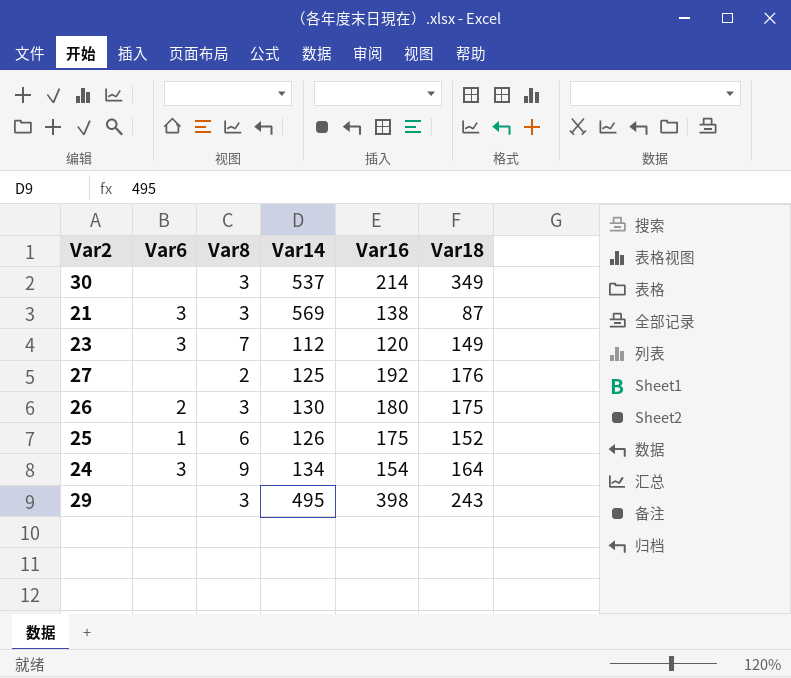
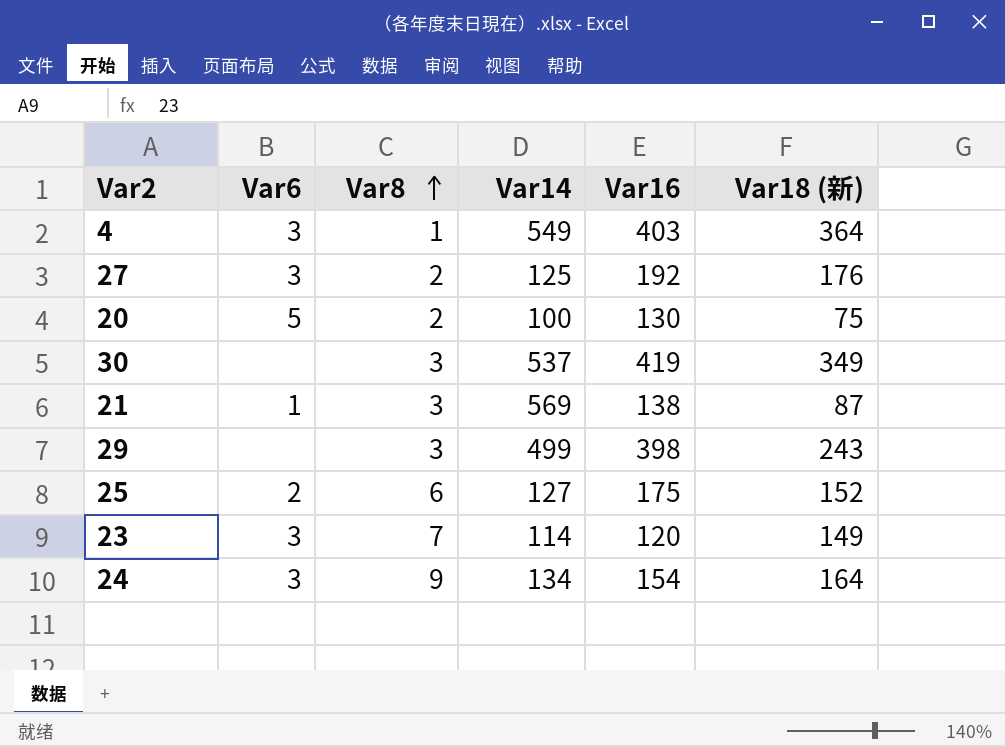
row order: none -> Var8 ascending
column name: Var18 -> Var18 (新)
row 26: 2 | 3 | 130 | 180 | 175 -> none
row 4: none -> 3 | 1 | 549 | 403 | 364
27 | Var6: none -> 3
row 20: none -> 5 | 2 | 100 | 130 | 75
30 | Var16: 214 -> 419
21 | Var6: 3 -> 1
29 | Var14: 495 -> 499
25 | Var6: 1 -> 2
25 | Var14: 126 -> 127
23 | Var14: 112 -> 114

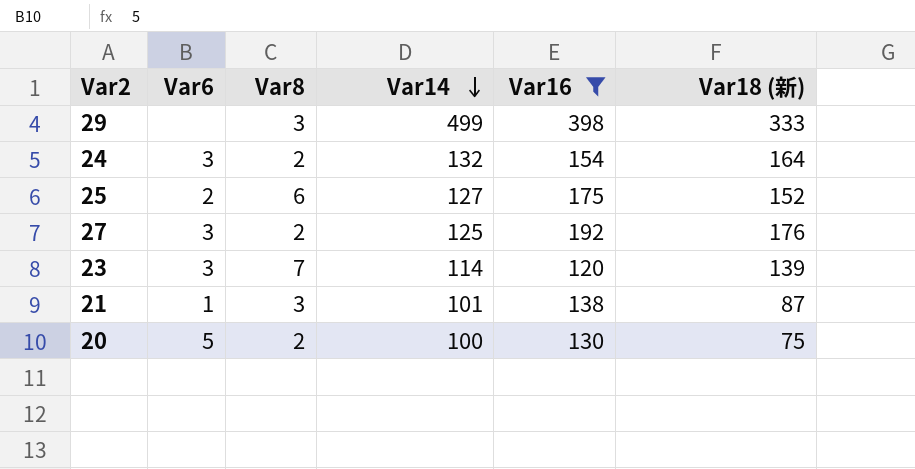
filter: none -> Var16 <= 398
row order: Var8 ascending -> Var14 descending
29 | Var18 (新): 243 -> 333
24 | Var8: 9 -> 2
24 | Var14: 134 -> 132
23 | Var18 (新): 149 -> 139
21 | Var14: 569 -> 101

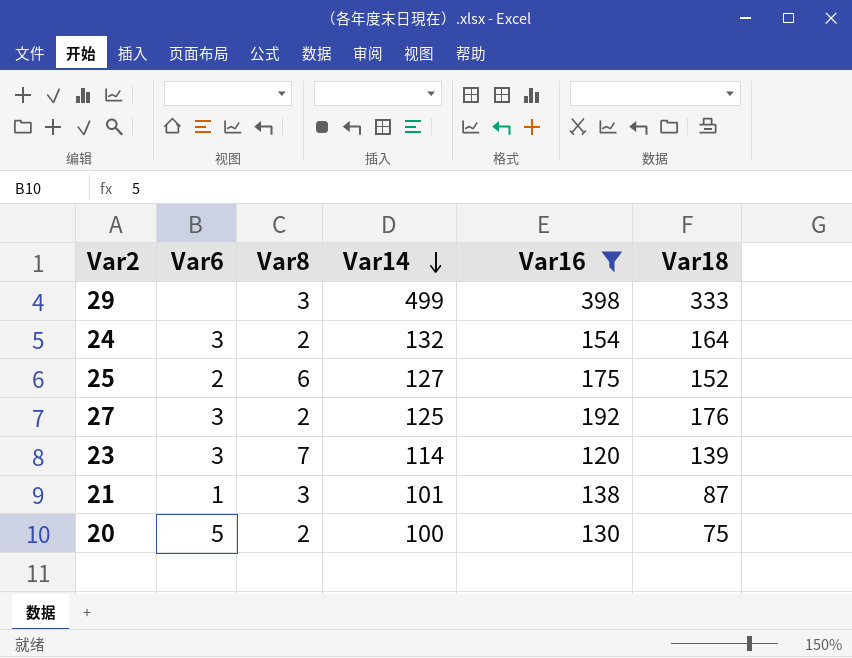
column name: Var18 (新) -> Var18

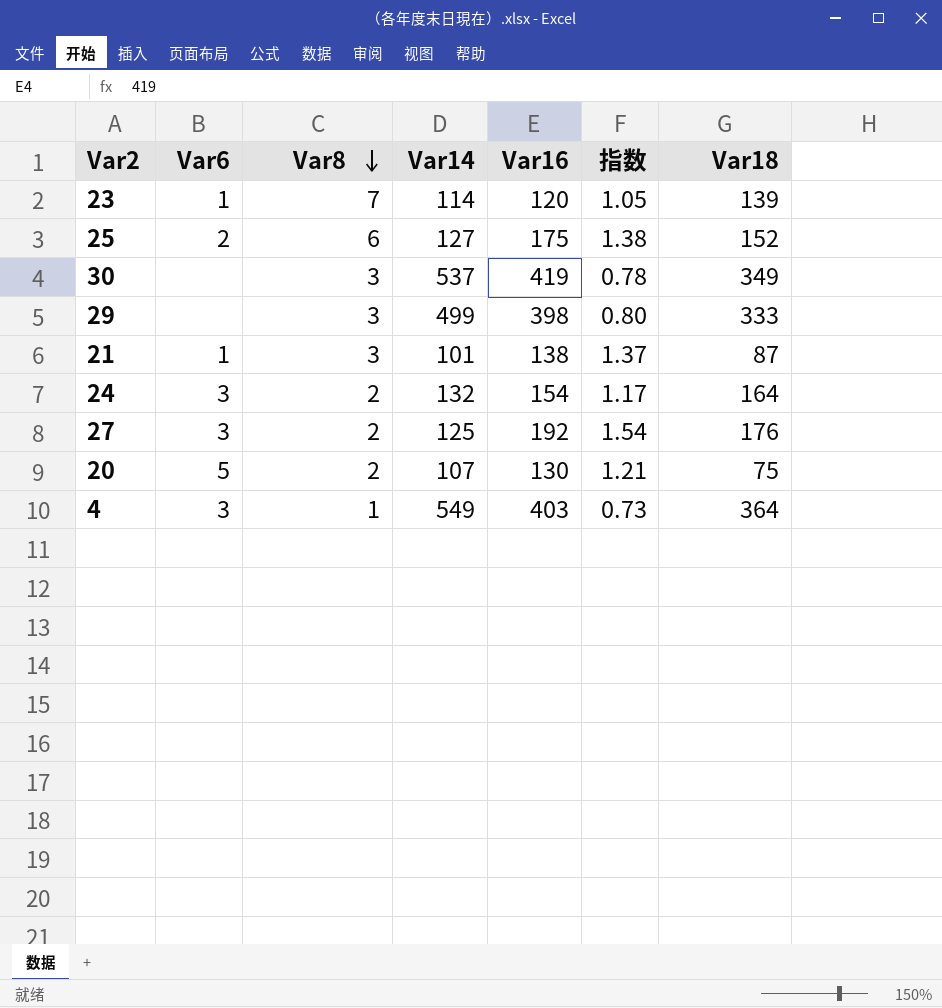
filter: Var16 <= 398 -> none
row order: Var14 descending -> Var8 descending
column 指数 | formula: none -> [Var16] / [Var14]
23 | Var6: 3 -> 1
20 | Var14: 100 -> 107

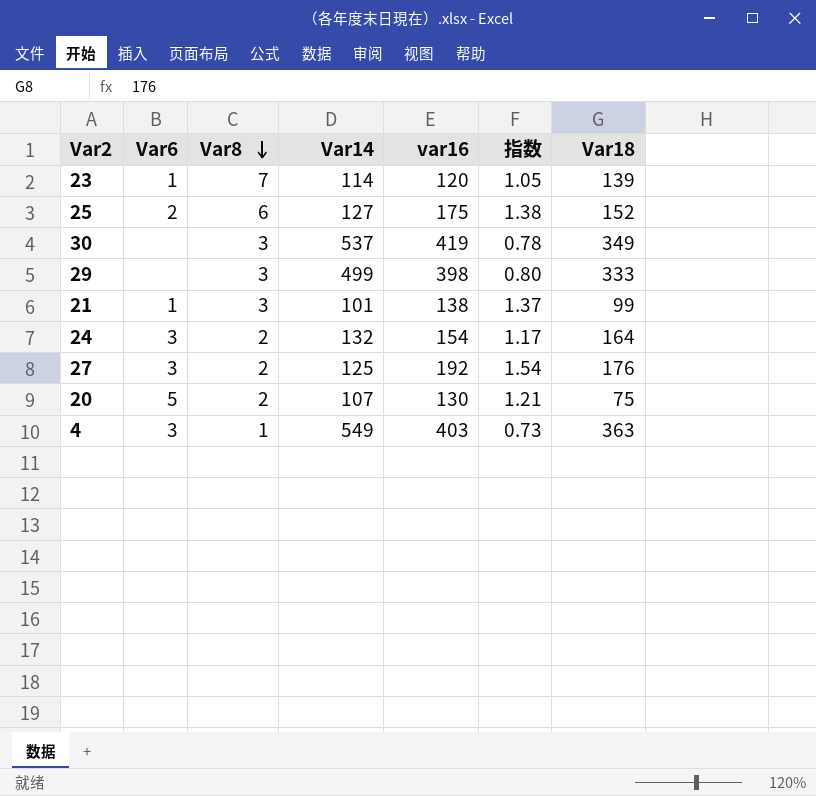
column name: Var16 -> var16
21 | Var18: 87 -> 99
4 | Var18: 364 -> 363

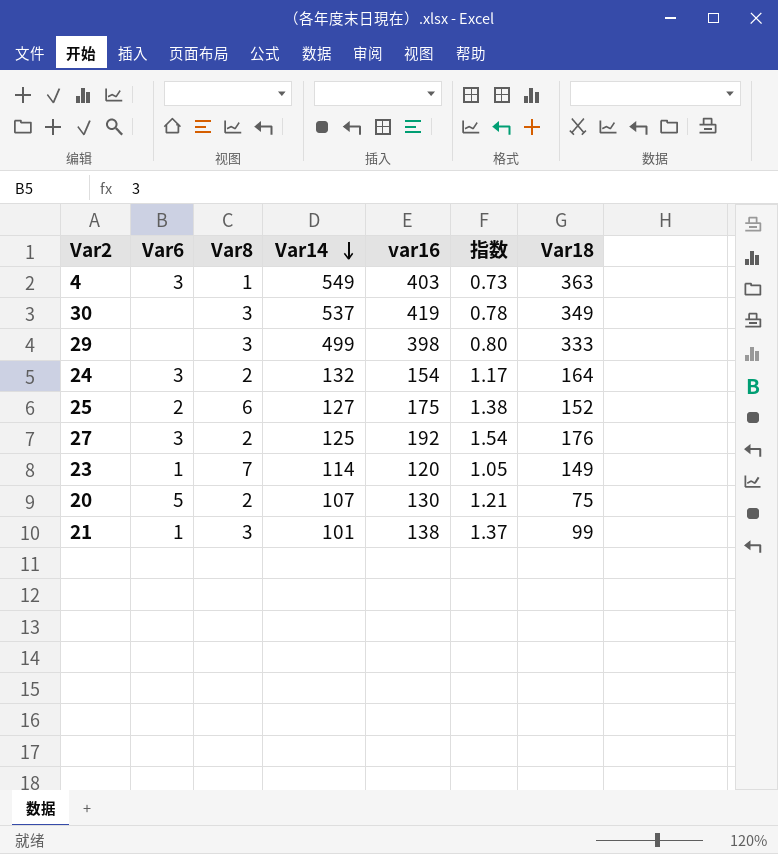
row order: Var8 descending -> Var14 descending
23 | Var18: 139 -> 149

